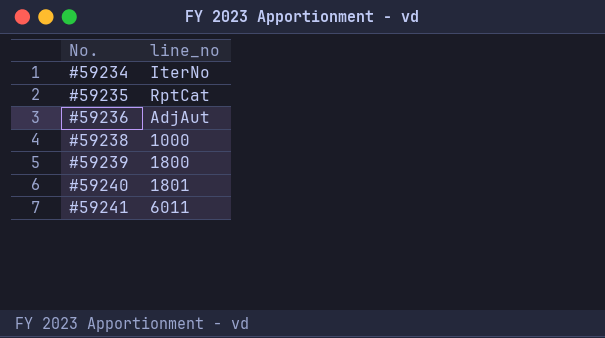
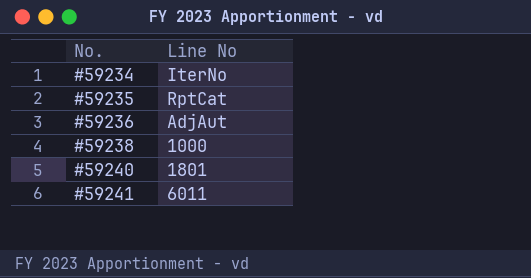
column name: line_no -> Line No
row #59239: 1800 -> none

